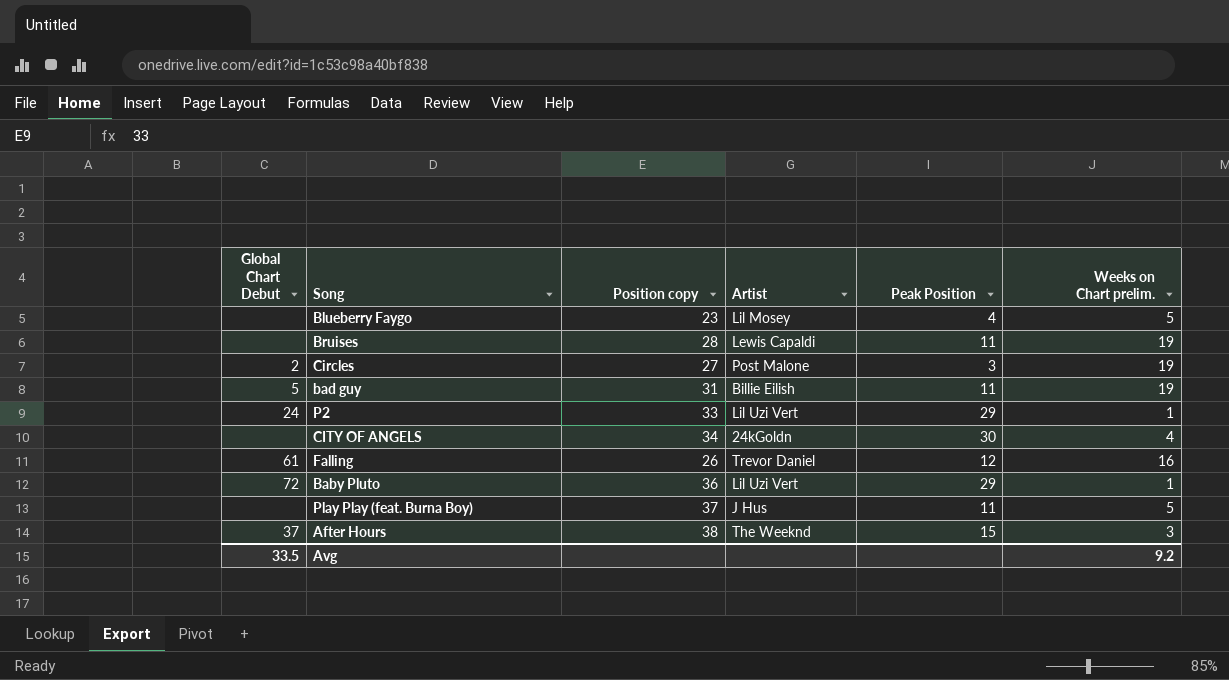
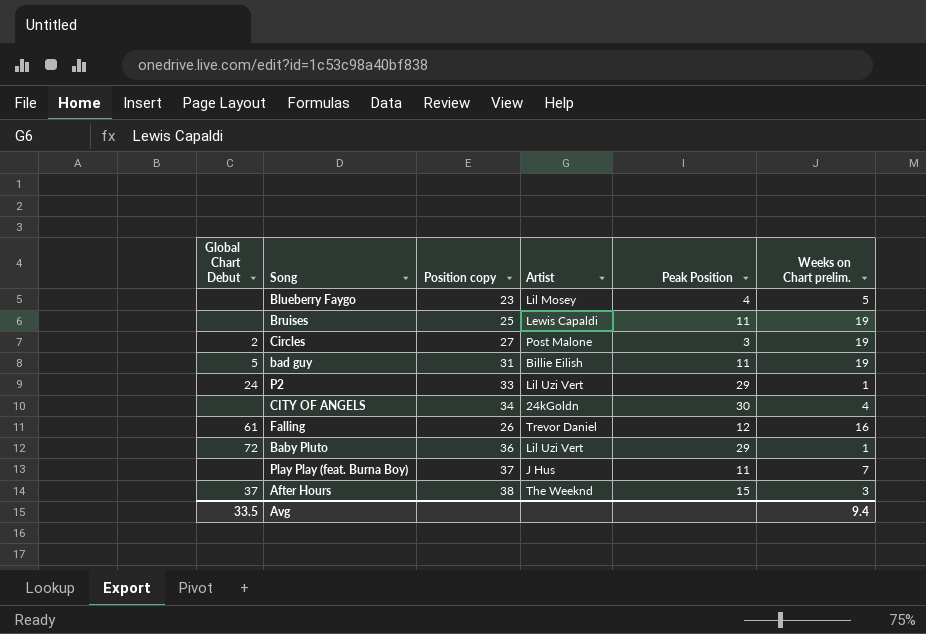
Bruises | Position copy: 28 -> 25
Play Play (feat. Burna Boy) | Weeks on Chart prelim.: 5 -> 7
Avg | Weeks on Chart prelim.: 9.2 -> 9.4

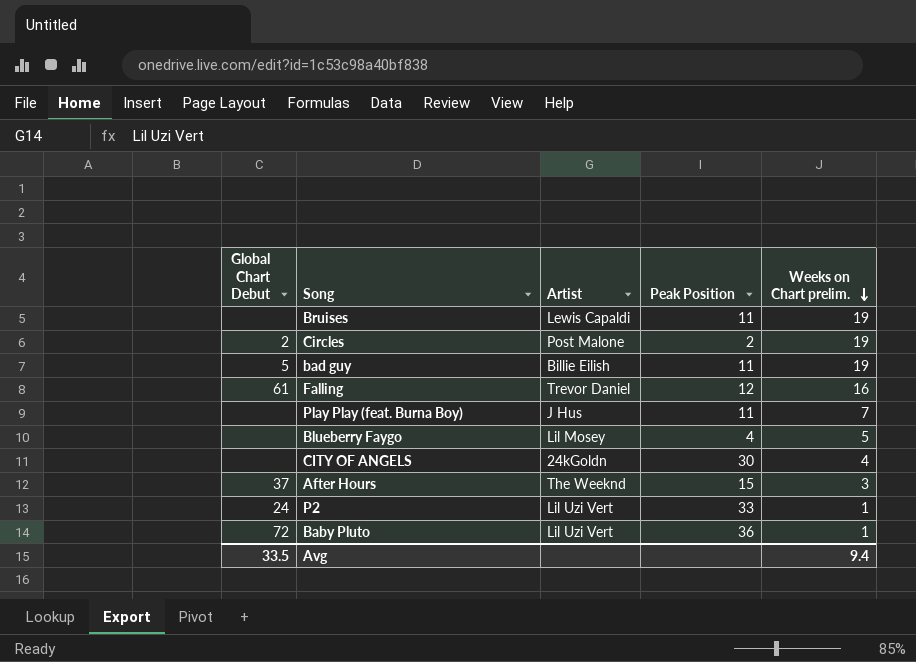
row order: none -> Weeks on Chart prelim. descending
column Position copy | position: 3 -> none
Circles | Peak Position: 3 -> 2
P2 | Peak Position: 29 -> 33
Baby Pluto | Peak Position: 29 -> 36

